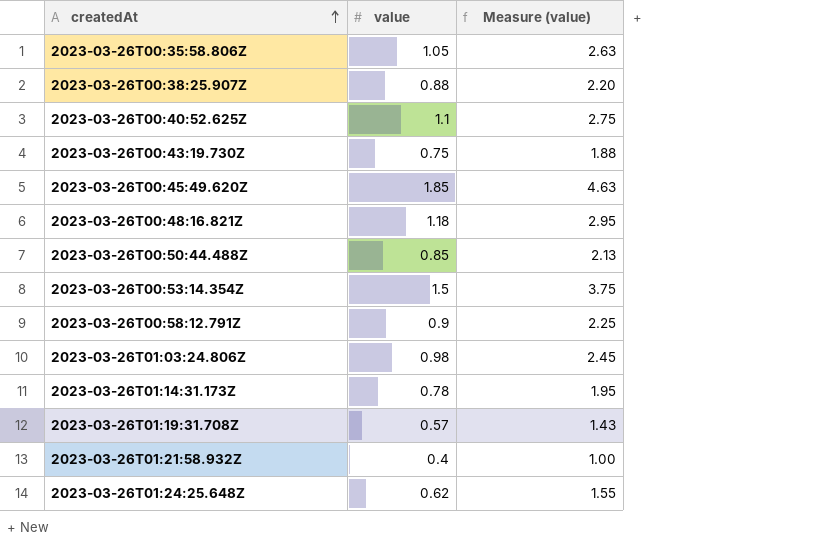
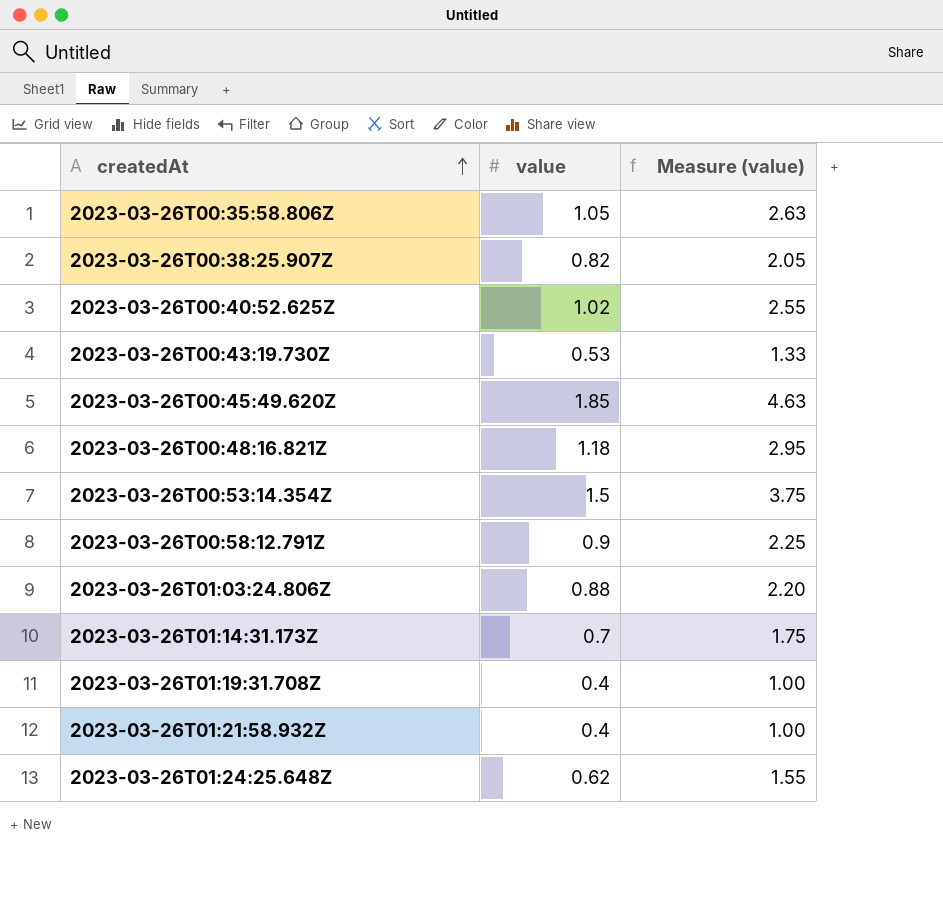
row 2023-03-26T00:50:44.488Z: 0.85 | 2.13 -> none
2023-03-26T00:38:25.907Z | value: 0.88 -> 0.82
2023-03-26T00:38:25.907Z | Measure (value): 2.20 -> 2.05
2023-03-26T00:40:52.625Z | value: 1.1 -> 1.02
2023-03-26T00:40:52.625Z | Measure (value): 2.75 -> 2.55
2023-03-26T00:43:19.730Z | value: 0.75 -> 0.53
2023-03-26T00:43:19.730Z | Measure (value): 1.88 -> 1.33
2023-03-26T01:03:24.806Z | value: 0.98 -> 0.88
2023-03-26T01:03:24.806Z | Measure (value): 2.45 -> 2.20
2023-03-26T01:14:31.173Z | value: 0.78 -> 0.7
2023-03-26T01:14:31.173Z | Measure (value): 1.95 -> 1.75
2023-03-26T01:19:31.708Z | value: 0.57 -> 0.4
2023-03-26T01:19:31.708Z | Measure (value): 1.43 -> 1.00

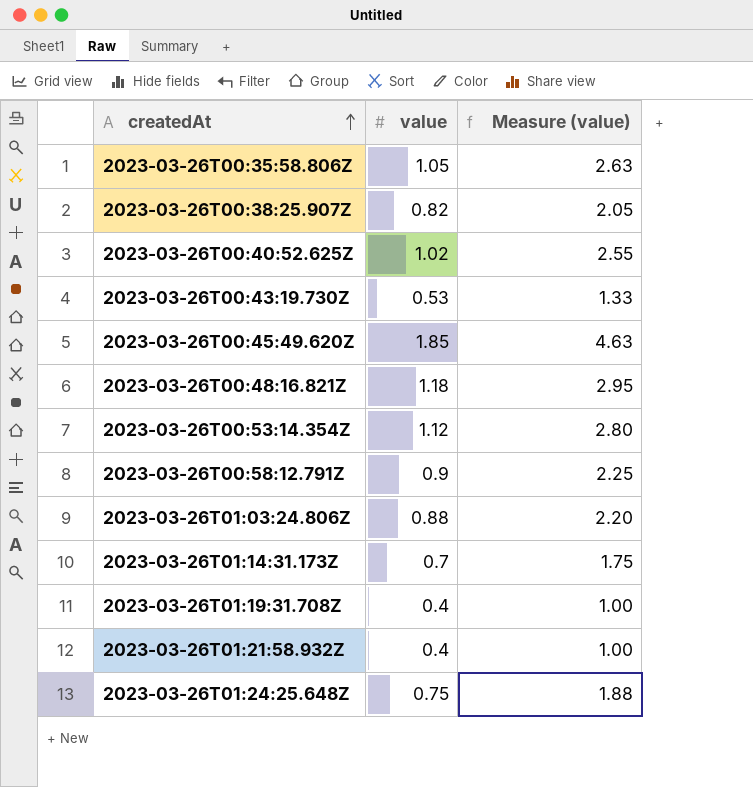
2023-03-26T00:53:14.354Z | value: 1.5 -> 1.12
2023-03-26T00:53:14.354Z | Measure (value): 3.75 -> 2.80
2023-03-26T01:24:25.648Z | value: 0.62 -> 0.75
2023-03-26T01:24:25.648Z | Measure (value): 1.55 -> 1.88

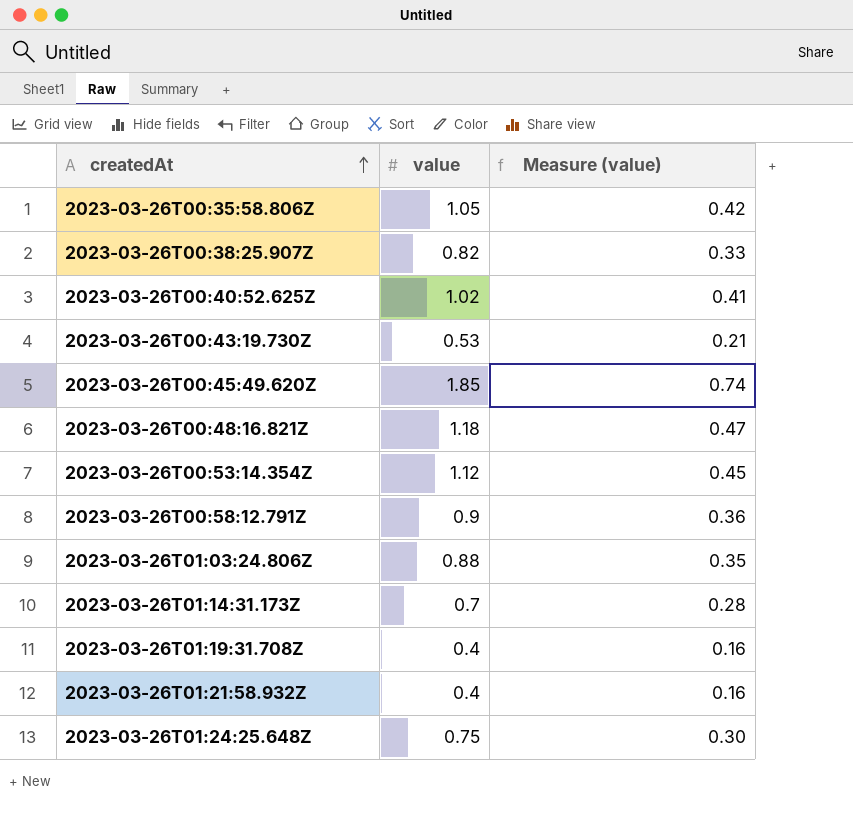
column Measure (value) | formula: [value] * 2.5 -> [value] * 0.4

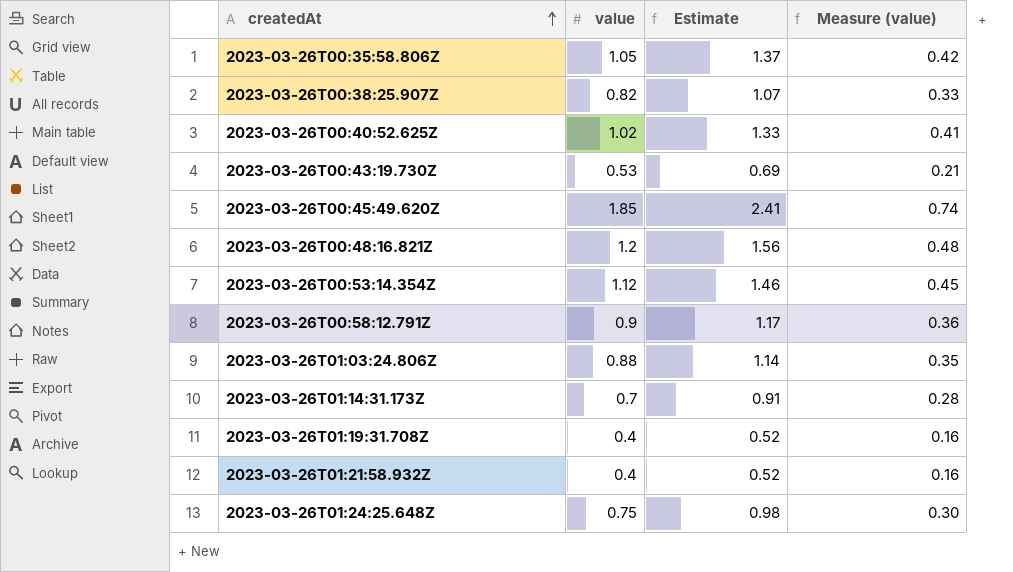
column Estimate | formula: none -> [value] * 1.3
2023-03-26T00:48:16.821Z | value: 1.18 -> 1.2
2023-03-26T00:48:16.821Z | Measure (value): 0.47 -> 0.48

